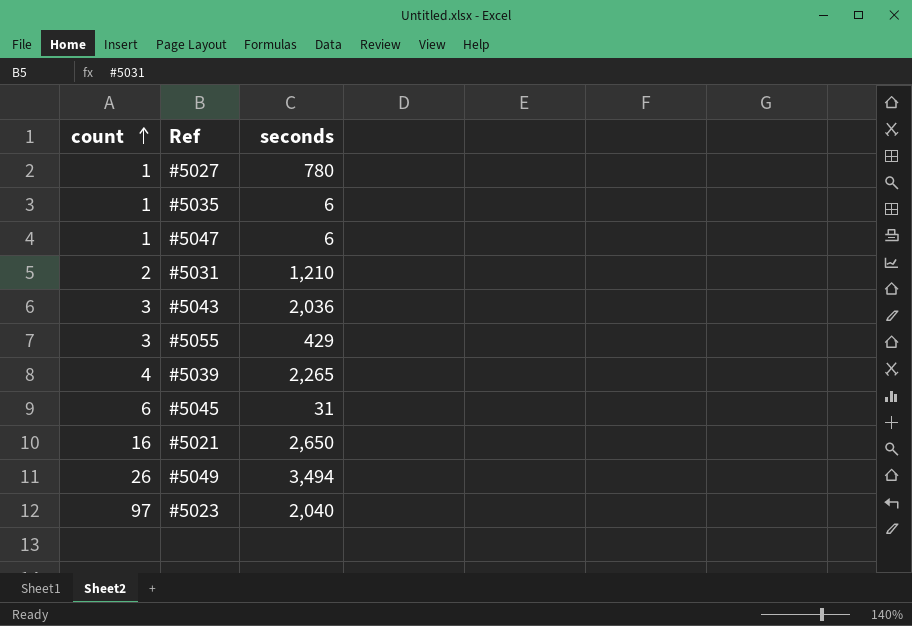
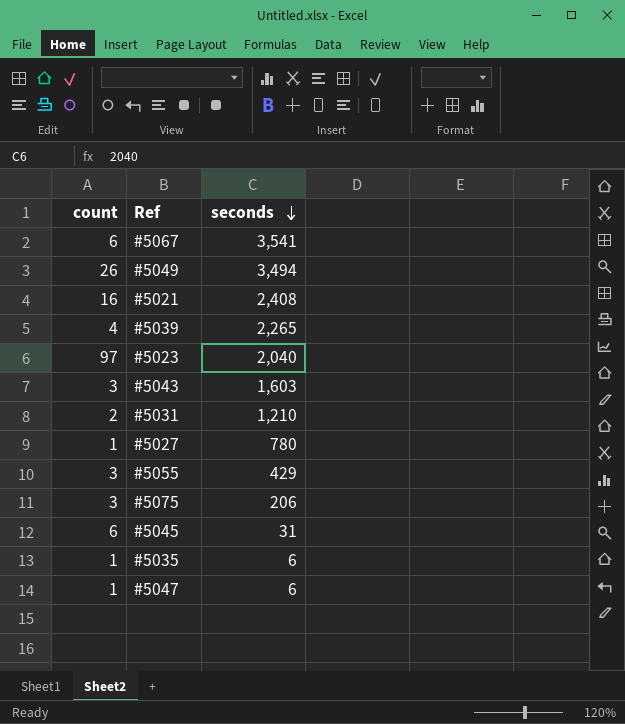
row order: count ascending -> seconds descending
row #5067: none -> 6 | 3,541
#5021 | seconds: 2,650 -> 2,408
#5043 | seconds: 2,036 -> 1,603
row #5075: none -> 3 | 206

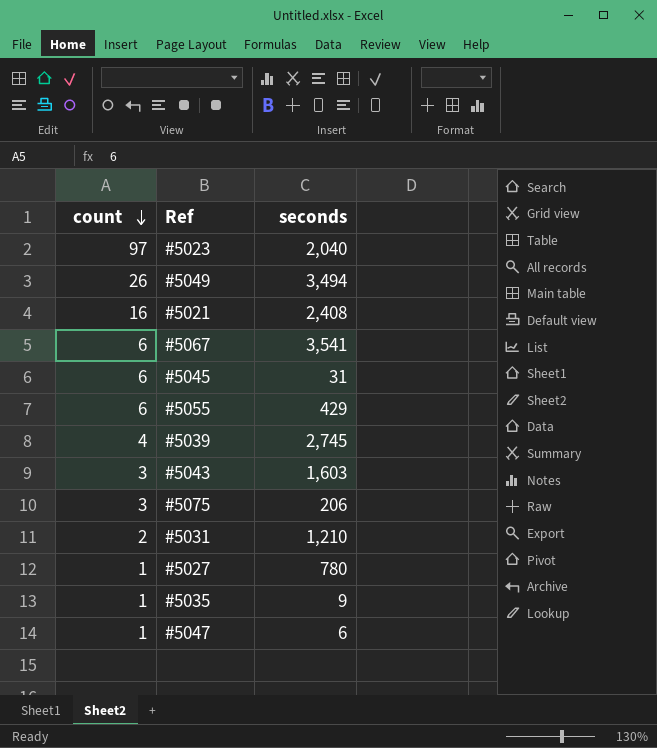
row order: seconds descending -> count descending
#5055 | count: 3 -> 6
#5039 | seconds: 2,265 -> 2,745
#5035 | seconds: 6 -> 9

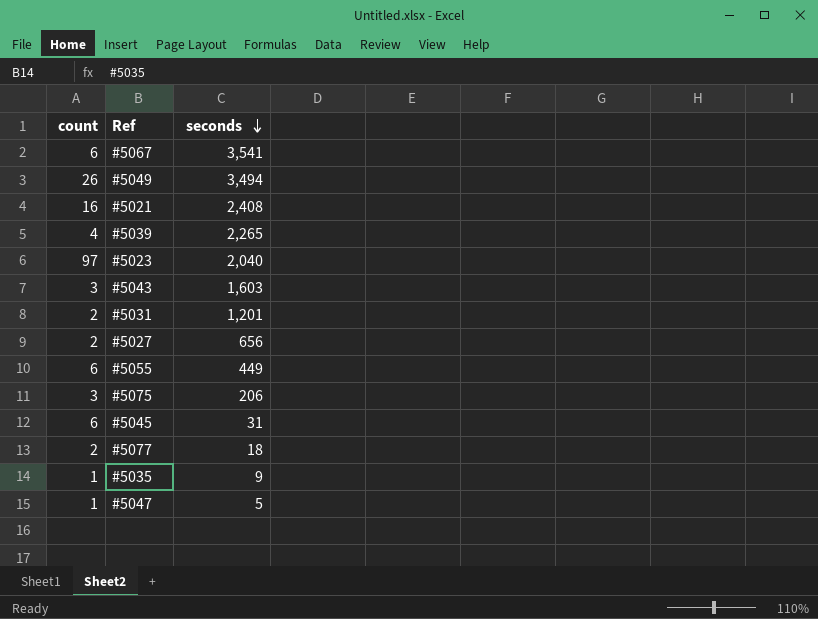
row order: count descending -> seconds descending
#5039 | seconds: 2,745 -> 2,265
#5031 | seconds: 1,210 -> 1,201
#5027 | count: 1 -> 2
#5027 | seconds: 780 -> 656
#5055 | seconds: 429 -> 449
row #5077: none -> 2 | 18
#5047 | seconds: 6 -> 5

